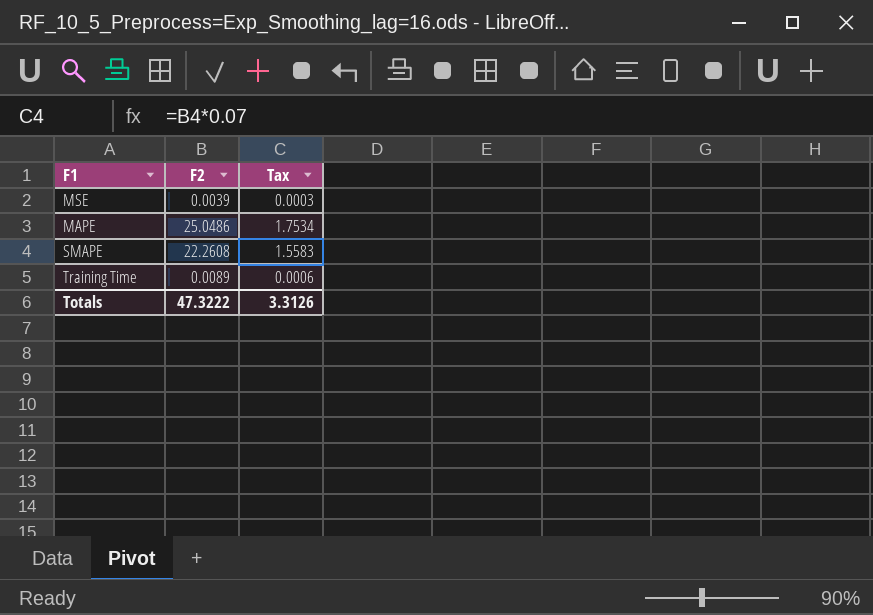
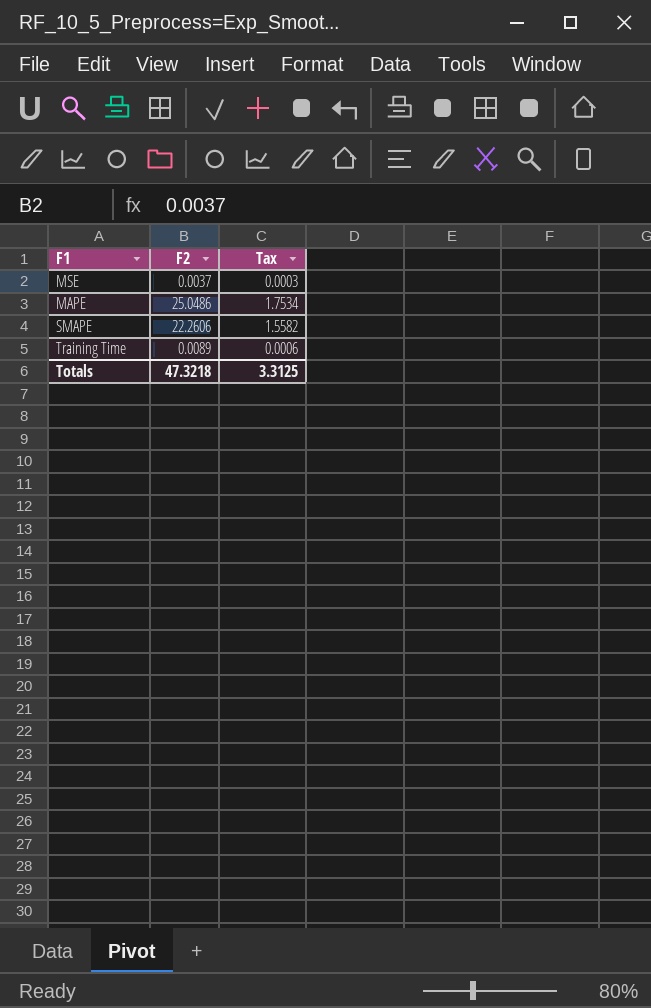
MSE | F2: 0.0039 -> 0.0037
SMAPE | F2: 22.2608 -> 22.2606
SMAPE | Tax: 1.5583 -> 1.5582
Totals | F2: 47.3222 -> 47.3218
Totals | Tax: 3.3126 -> 3.3125

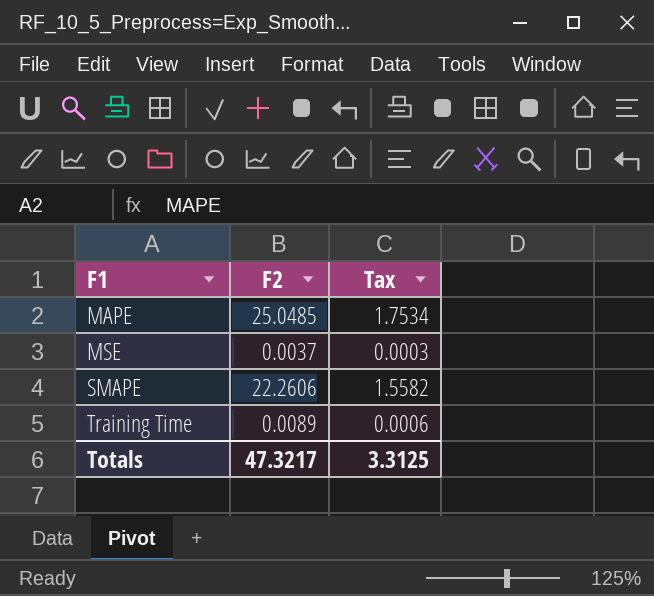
row order: none -> F1 ascending
MAPE | F2: 25.0486 -> 25.0485
Totals | F2: 47.3218 -> 47.3217

